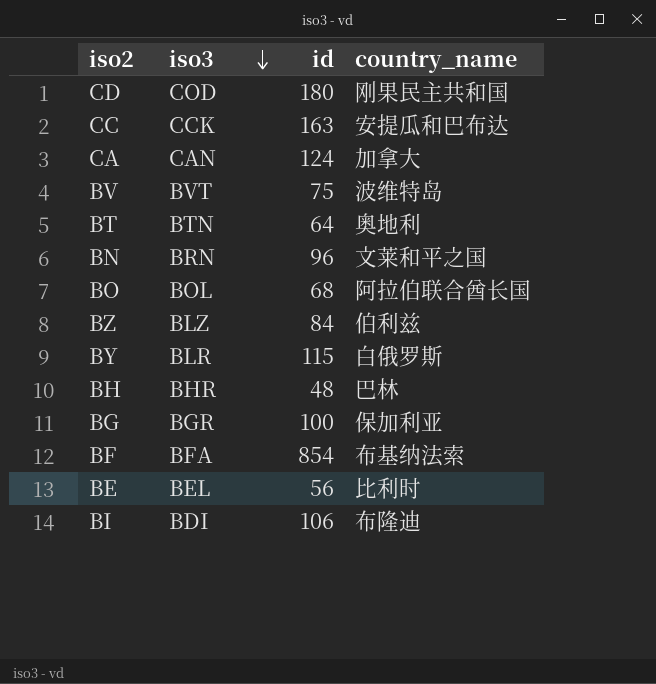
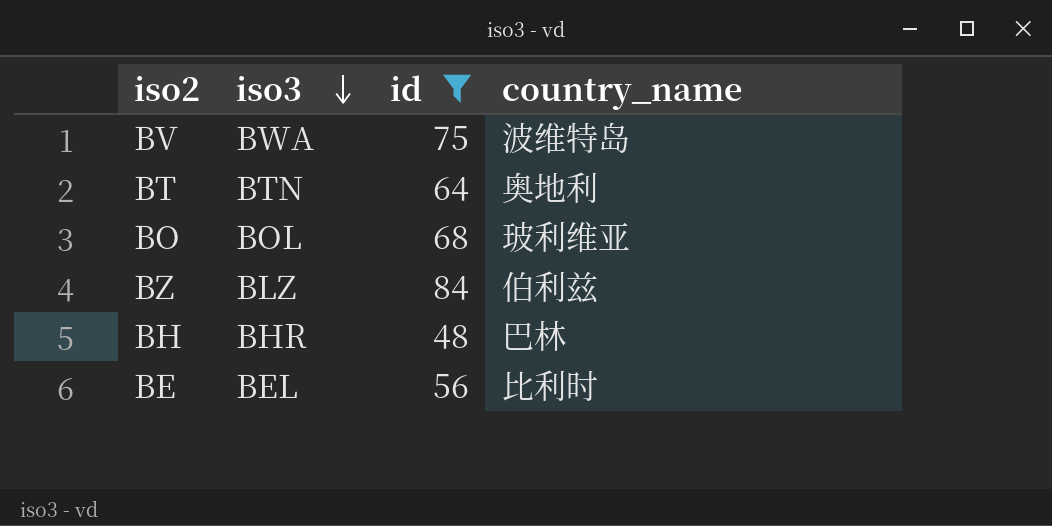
filter: none -> id <= 84
BV | iso3: BVT -> BWA
BO | country_name: 阿拉伯联合酋长国 -> 玻利维亚

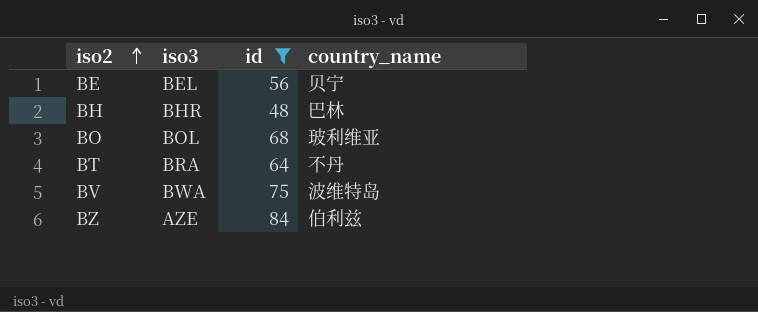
row order: iso3 descending -> iso2 ascending
BE | country_name: 比利时 -> 贝宁
BT | iso3: BTN -> BRA
BT | country_name: 奥地利 -> 不丹
BZ | iso3: BLZ -> AZE

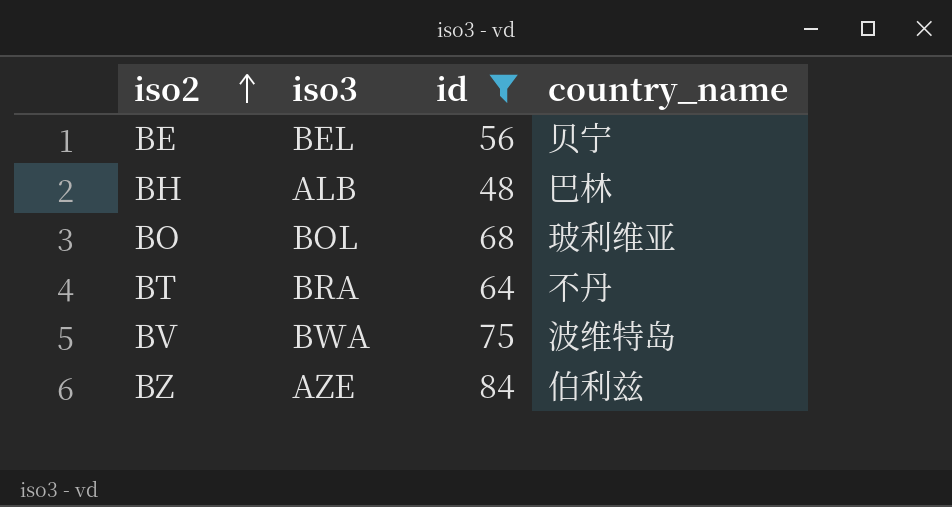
BH | iso3: BHR -> ALB

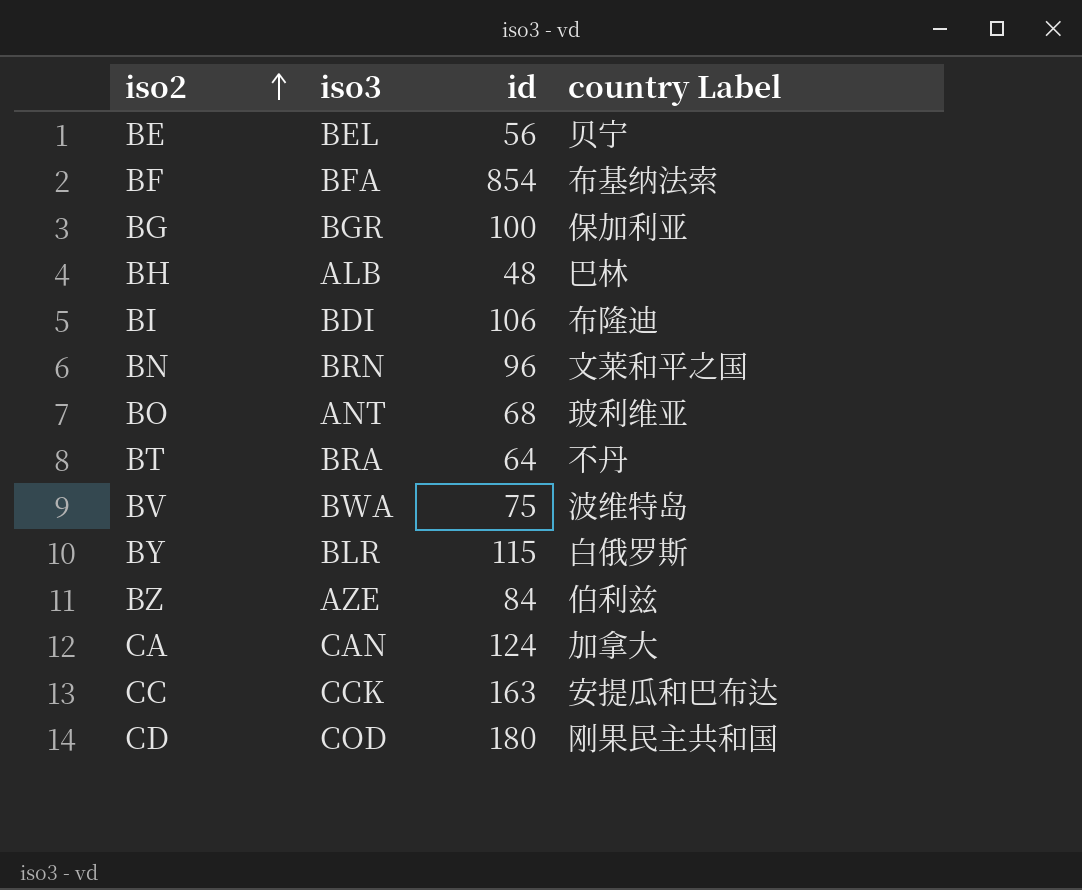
filter: id <= 84 -> none
column name: country_name -> country Label
BO | iso3: BOL -> ANT

